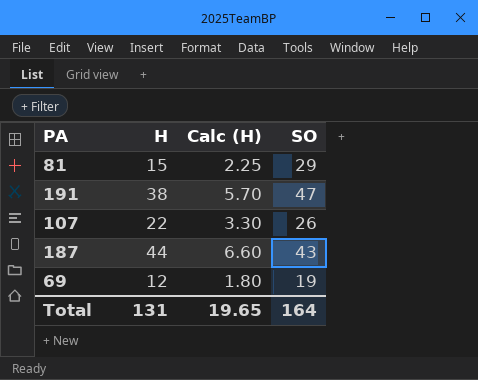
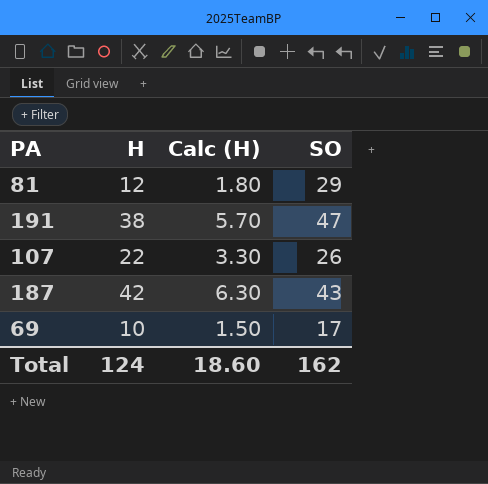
81 | H: 15 -> 12
81 | Calc (H): 2.25 -> 1.80
187 | H: 44 -> 42
187 | Calc (H): 6.60 -> 6.30
69 | H: 12 -> 10
69 | Calc (H): 1.80 -> 1.50
69 | SO: 19 -> 17
Total | H: 131 -> 124
Total | Calc (H): 19.65 -> 18.60
Total | SO: 164 -> 162

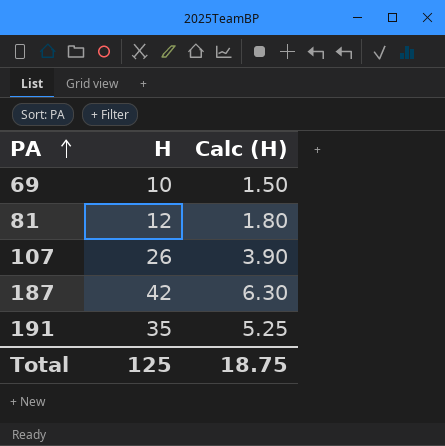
row order: none -> PA ascending
column SO | position: 4 -> none
107 | H: 22 -> 26
107 | Calc (H): 3.30 -> 3.90
191 | H: 38 -> 35
191 | Calc (H): 5.70 -> 5.25
Total | H: 124 -> 125
Total | Calc (H): 18.60 -> 18.75

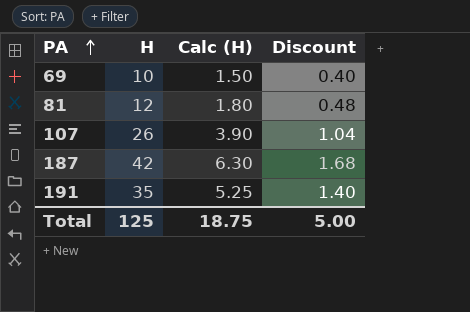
column Discount | formula: none -> [H] * 0.04

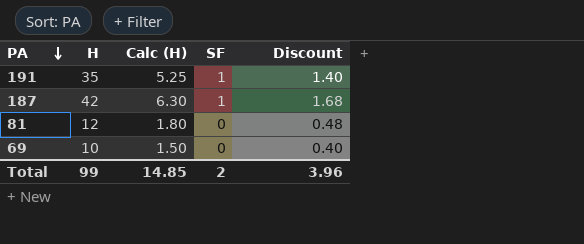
row order: PA ascending -> PA descending
column SF | position: none -> 4
row 107: 26 | 3.90 | 1.04 -> none
Total | H: 125 -> 99
Total | Calc (H): 18.75 -> 14.85
Total | Discount: 5.00 -> 3.96

